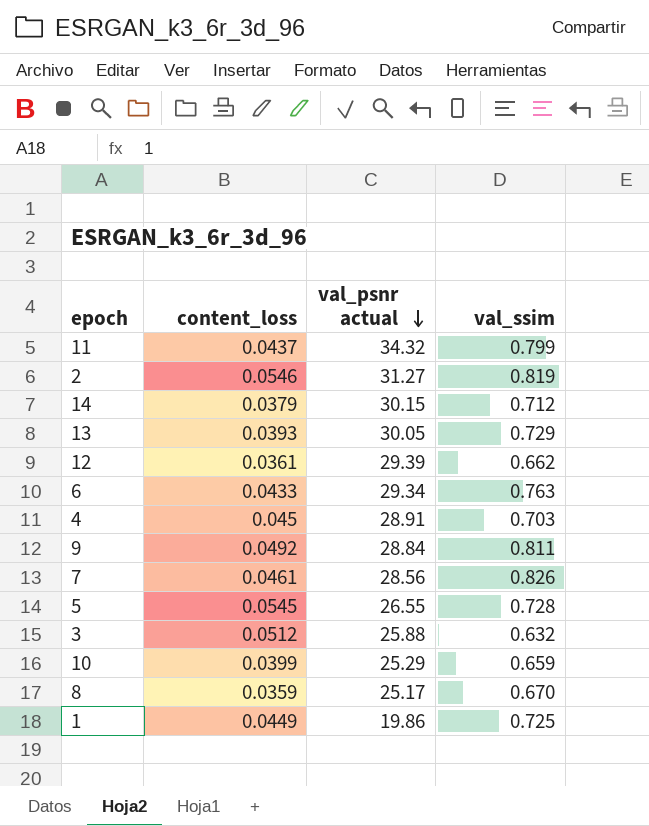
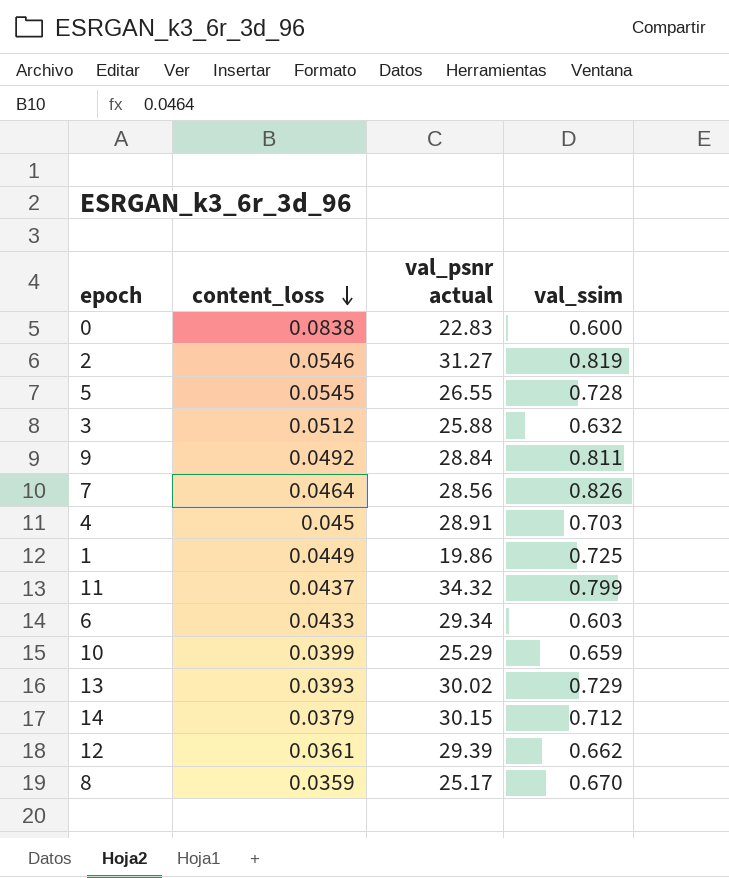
row order: val_psnr actual descending -> content_loss descending
row 0: none -> 0.0838 | 22.83 | 0.600
7 | content_loss: 0.0461 -> 0.0464
6 | val_ssim: 0.763 -> 0.603
13 | val_psnr actual: 30.05 -> 30.02

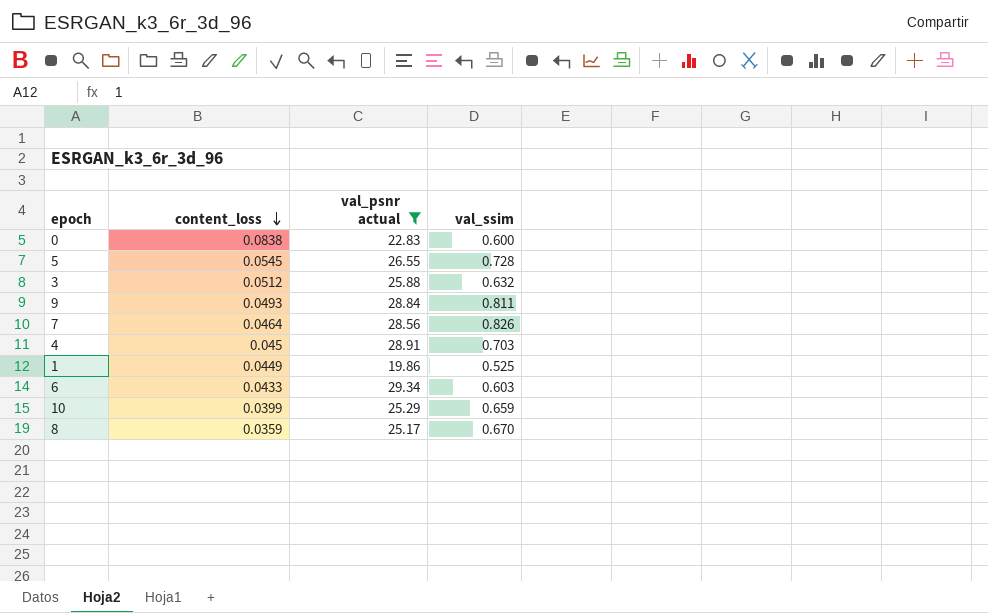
filter: none -> val_psnr actual <= 29.34
9 | content_loss: 0.0492 -> 0.0493
1 | val_ssim: 0.725 -> 0.525

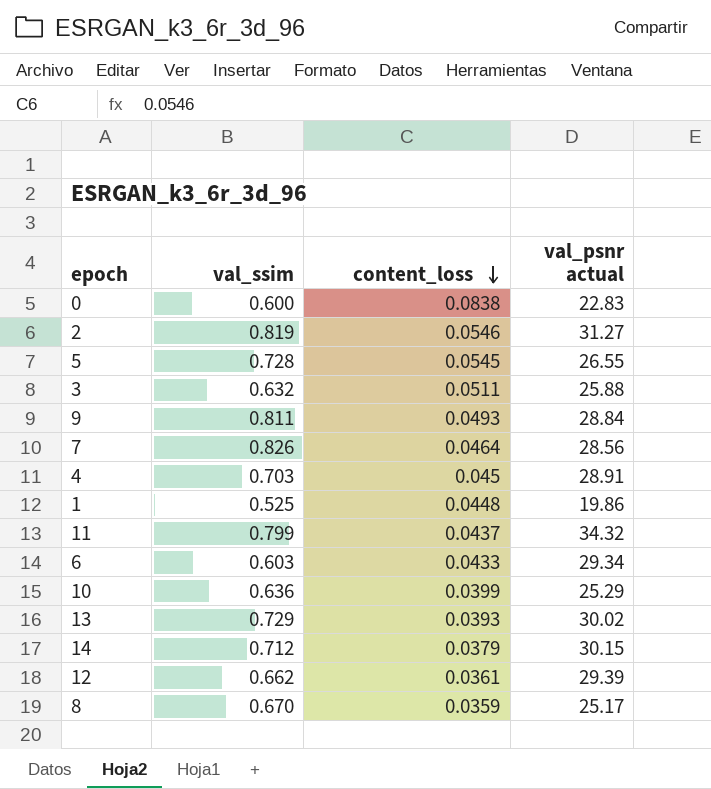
filter: val_psnr actual <= 29.34 -> none
column val_ssim | position: 4 -> 2
3 | content_loss: 0.0512 -> 0.0511
1 | content_loss: 0.0449 -> 0.0448
10 | val_ssim: 0.659 -> 0.636

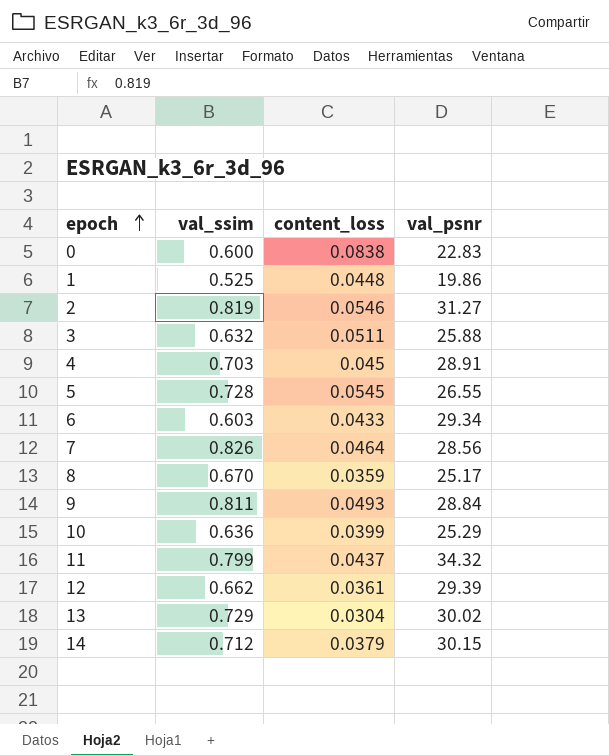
row order: content_loss descending -> epoch ascending
column name: val_psnr actual -> val_psnr
13 | content_loss: 0.0393 -> 0.0304

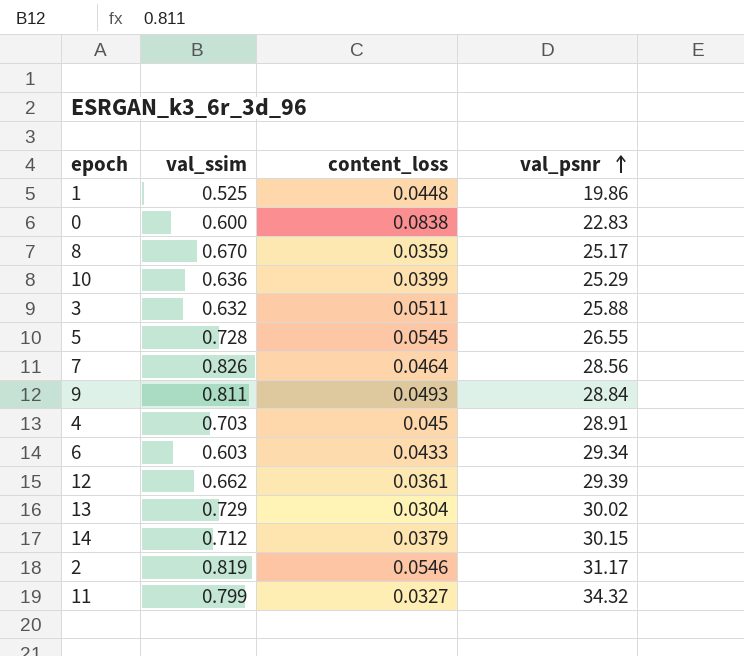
row order: epoch ascending -> val_psnr ascending
2 | val_psnr: 31.27 -> 31.17
11 | content_loss: 0.0437 -> 0.0327

